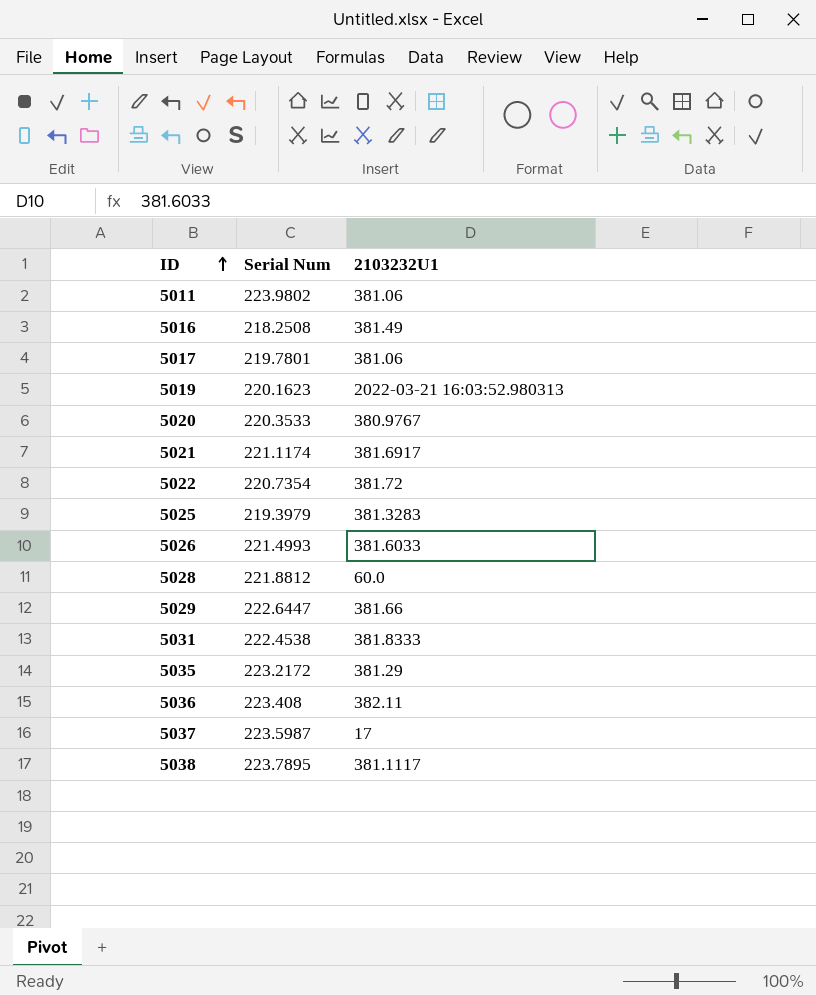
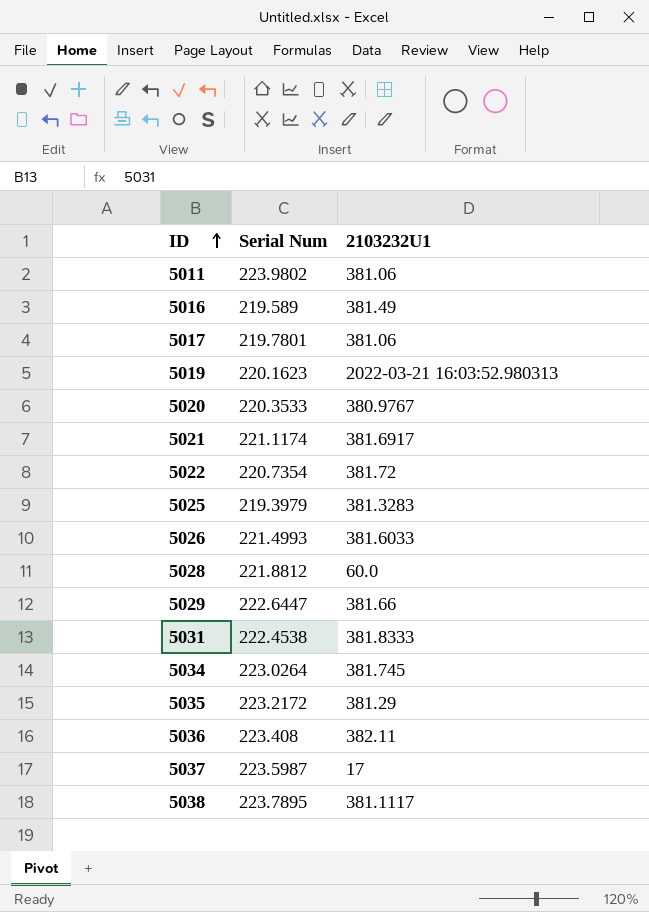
5016 | Serial Num: 218.2508 -> 219.589
row 5034: none -> 223.0264 | 381.745

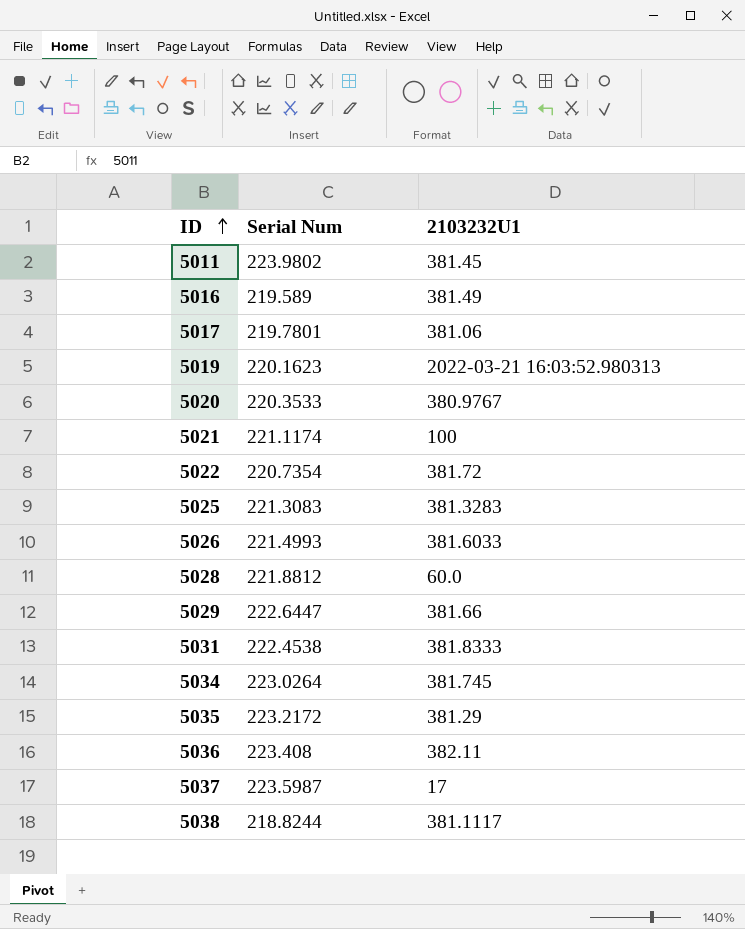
5011 | 2103232U1: 381.06 -> 381.45
5021 | 2103232U1: 381.6917 -> 100
5025 | Serial Num: 219.3979 -> 221.3083
5038 | Serial Num: 223.7895 -> 218.8244

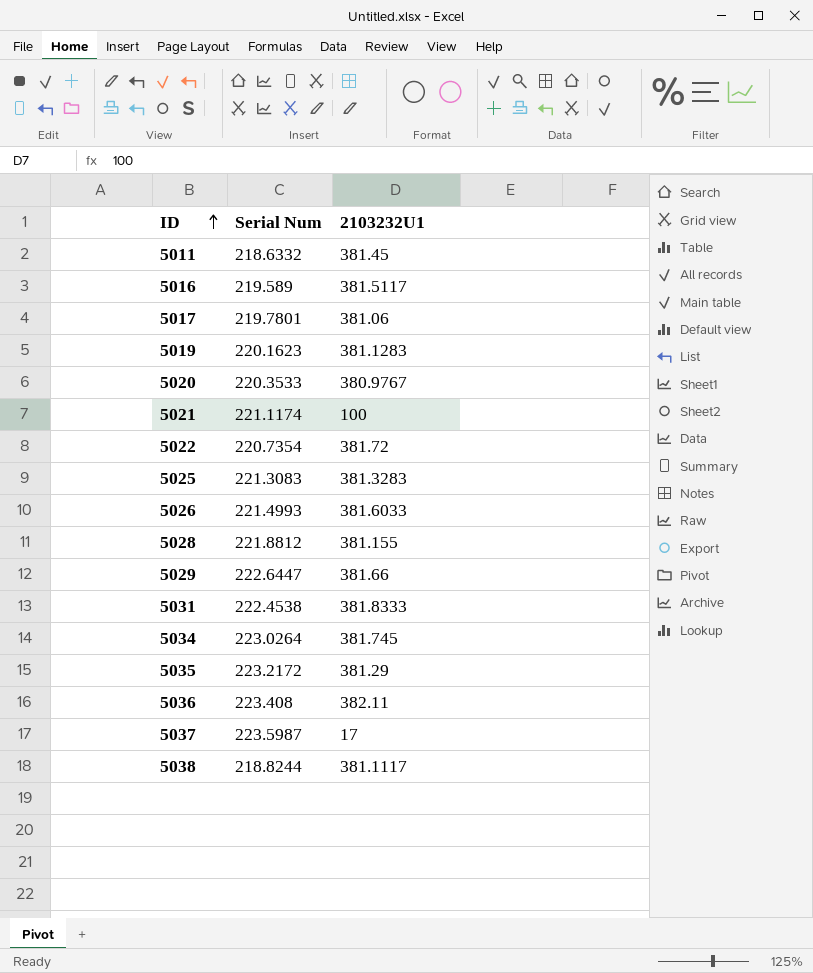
5011 | Serial Num: 223.9802 -> 218.6332
5016 | 2103232U1: 381.49 -> 381.5117
5019 | 2103232U1: 2022-03-21 16:03:52.980313 -> 381.1283
5028 | 2103232U1: 60.0 -> 381.155

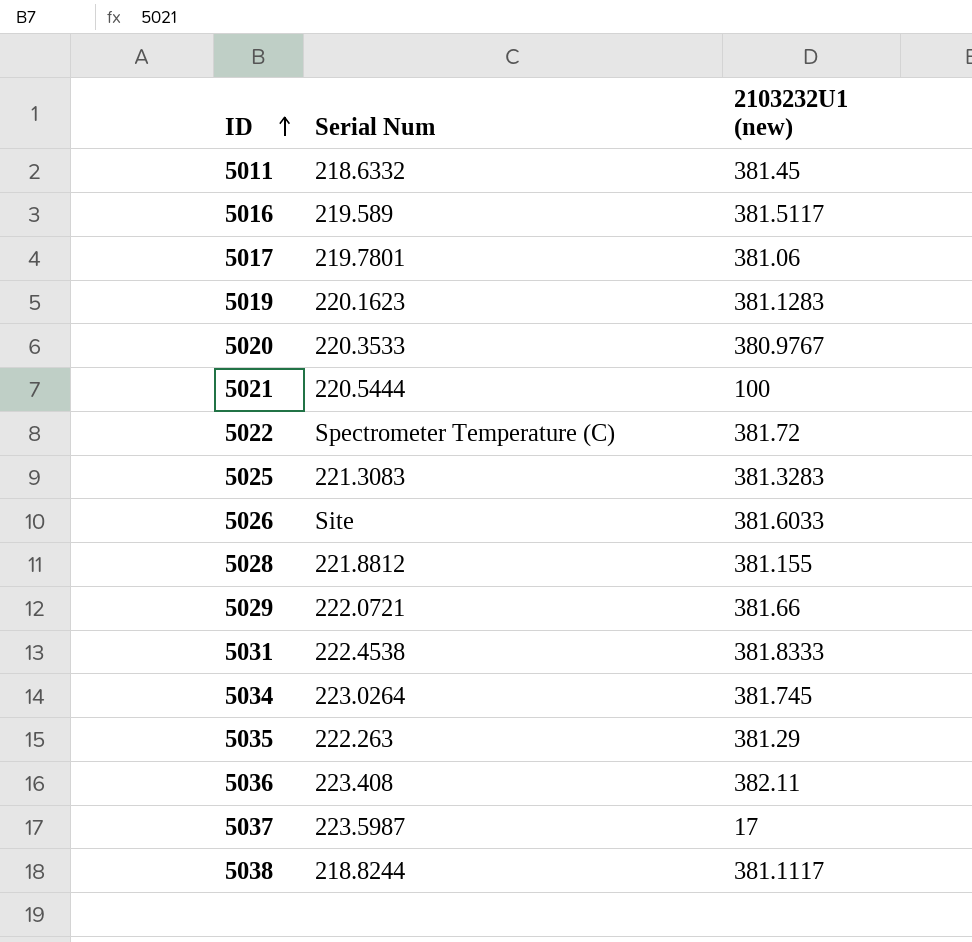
column name: 2103232U1 -> 2103232U1 (new)
5021 | Serial Num: 221.1174 -> 220.5444
5022 | Serial Num: 220.7354 -> Spectrometer Temperature (C)
5026 | Serial Num: 221.4993 -> Site
5029 | Serial Num: 222.6447 -> 222.0721
5035 | Serial Num: 223.2172 -> 222.263

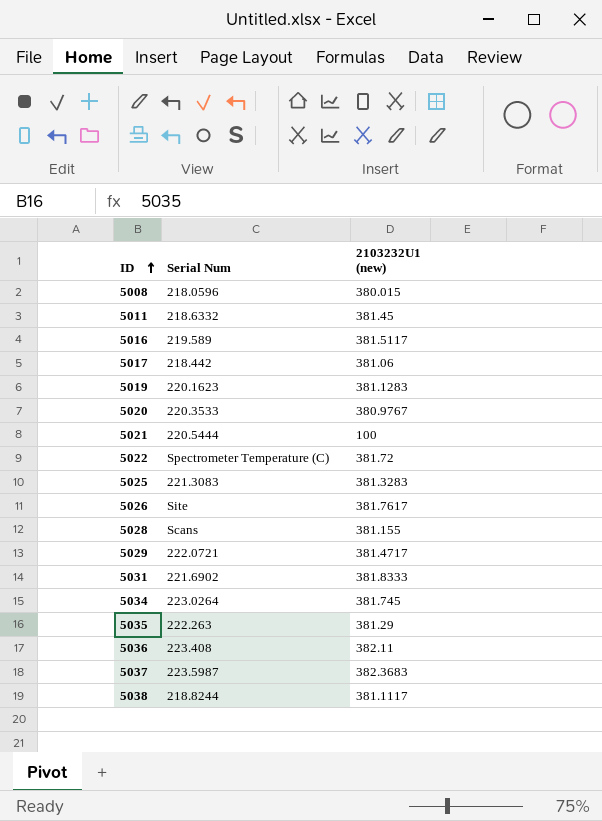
row 5008: none -> 218.0596 | 380.015
5017 | Serial Num: 219.7801 -> 218.442
5026 | 2103232U1 (new): 381.6033 -> 381.7617
5028 | Serial Num: 221.8812 -> Scans
5029 | 2103232U1 (new): 381.66 -> 381.4717
5031 | Serial Num: 222.4538 -> 221.6902
5037 | 2103232U1 (new): 17 -> 382.3683

